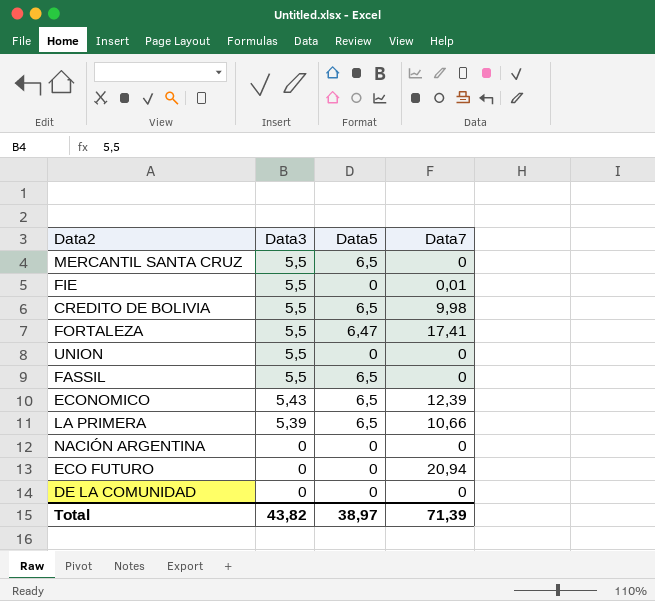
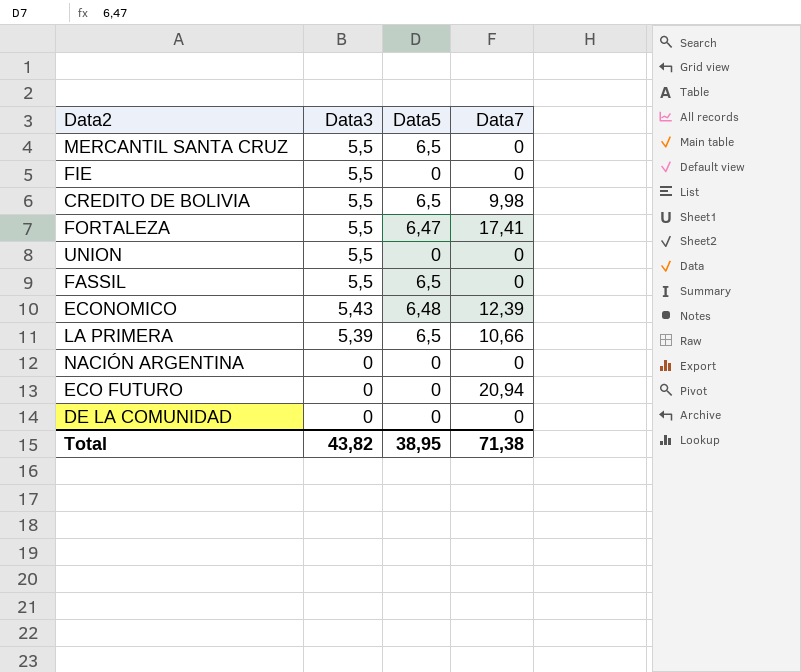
FIE | Data7: 0,01 -> 0
ECONOMICO | Data5: 6,5 -> 6,48
Total | Data5: 38,97 -> 38,95
Total | Data7: 71,39 -> 71,38

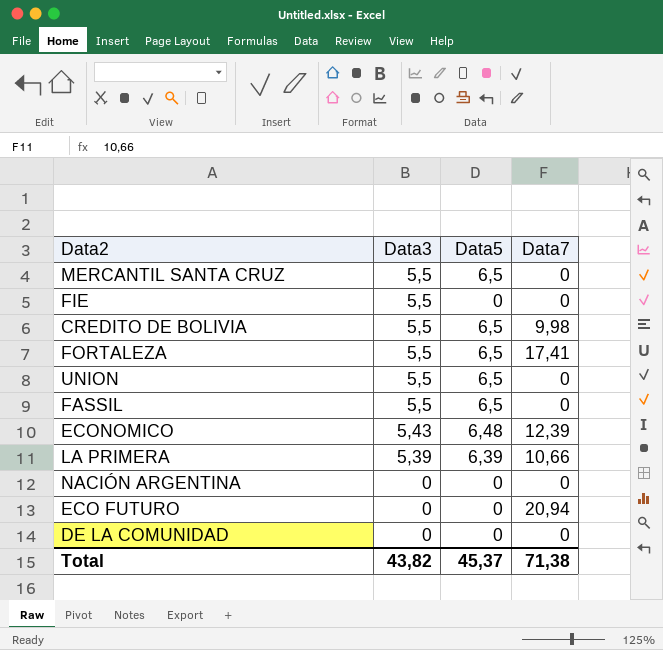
FORTALEZA | Data5: 6,47 -> 6,5
UNION | Data5: 0 -> 6,5
LA PRIMERA | Data5: 6,5 -> 6,39
Total | Data5: 38,95 -> 45,37

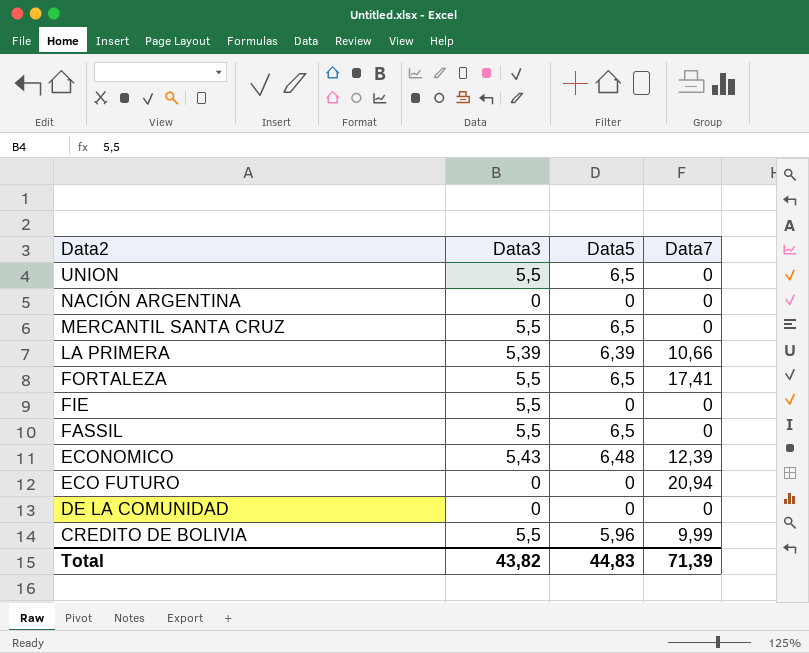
row order: Data3 descending -> Data2 descending
CREDITO DE BOLIVIA | Data5: 6,5 -> 5,96
CREDITO DE BOLIVIA | Data7: 9,98 -> 9,99
Total | Data5: 45,37 -> 44,83
Total | Data7: 71,38 -> 71,39

